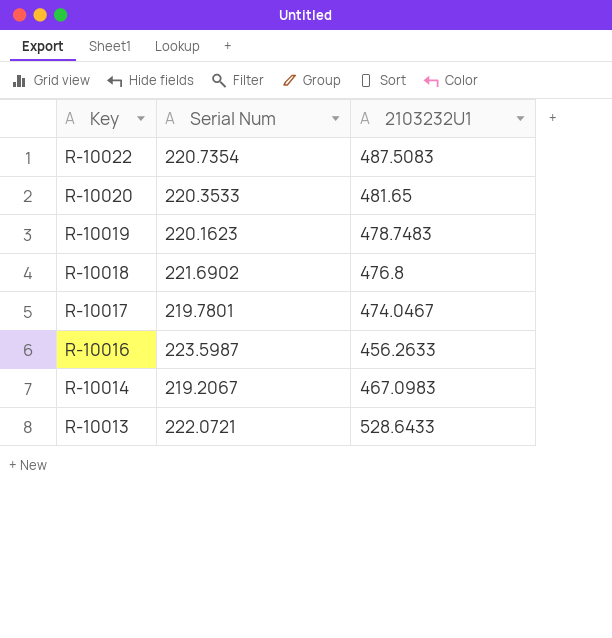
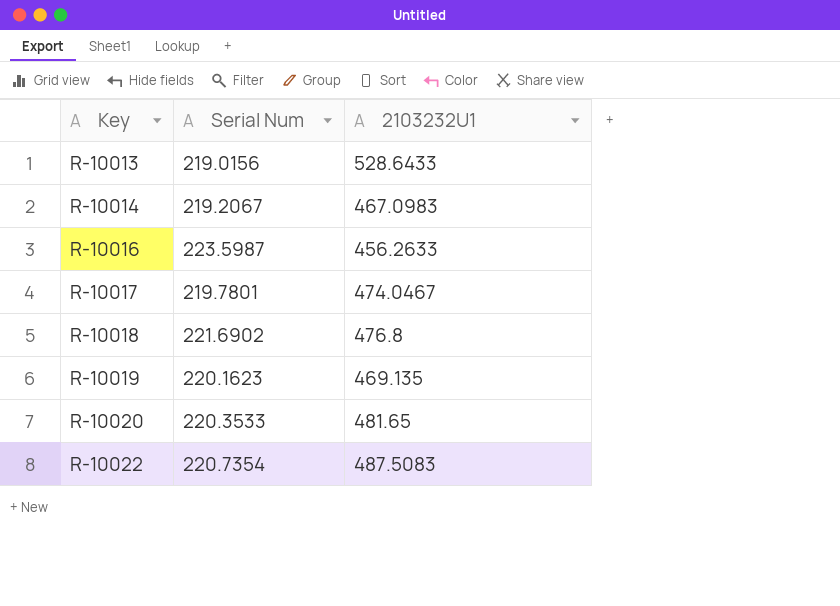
row order: Key descending -> Key ascending
R-10013 | Serial Num: 222.0721 -> 219.0156
R-10019 | 2103232U1: 478.7483 -> 469.135

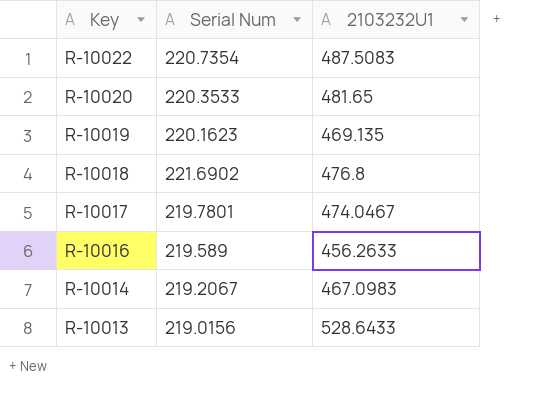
row order: Key ascending -> Key descending
R-10016 | Serial Num: 223.5987 -> 219.589

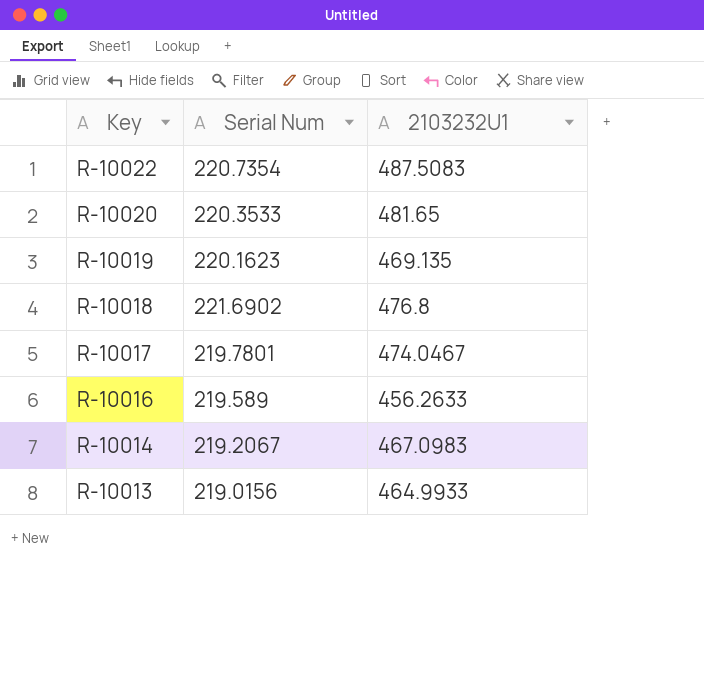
R-10013 | 2103232U1: 528.6433 -> 464.9933

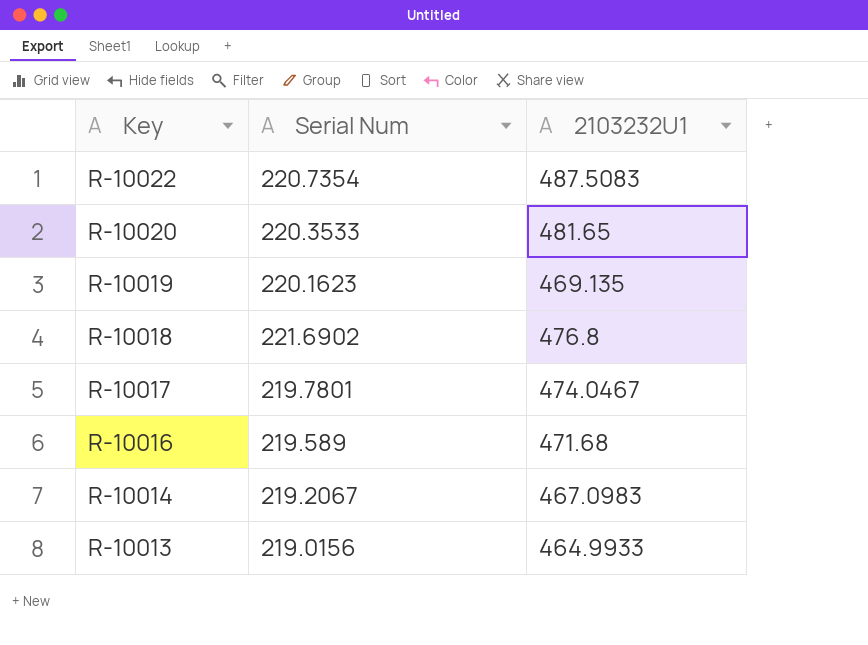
R-10016 | 2103232U1: 456.2633 -> 471.68

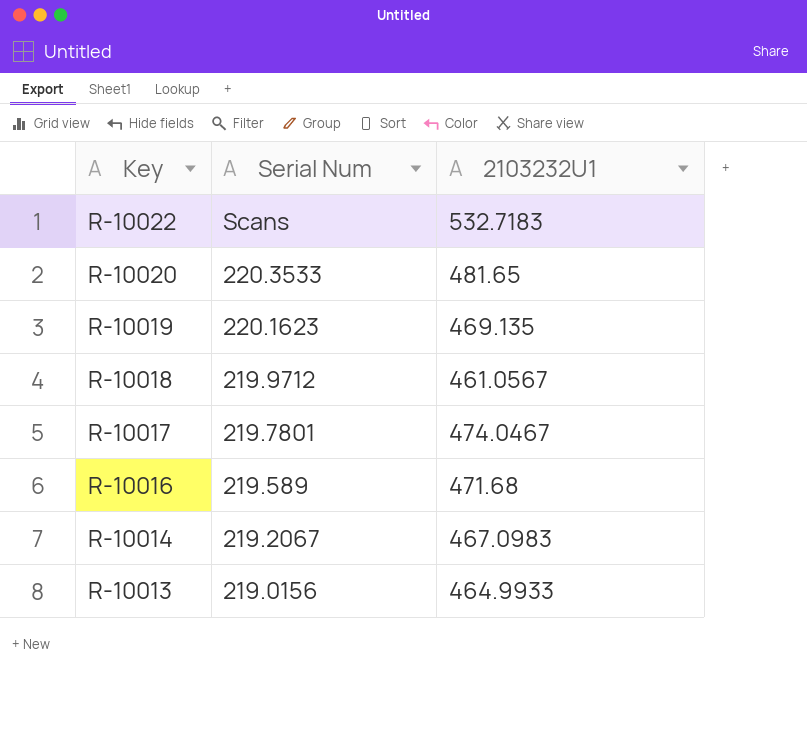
R-10022 | Serial Num: 220.7354 -> Scans
R-10022 | 2103232U1: 487.5083 -> 532.7183
R-10018 | Serial Num: 221.6902 -> 219.9712
R-10018 | 2103232U1: 476.8 -> 461.0567

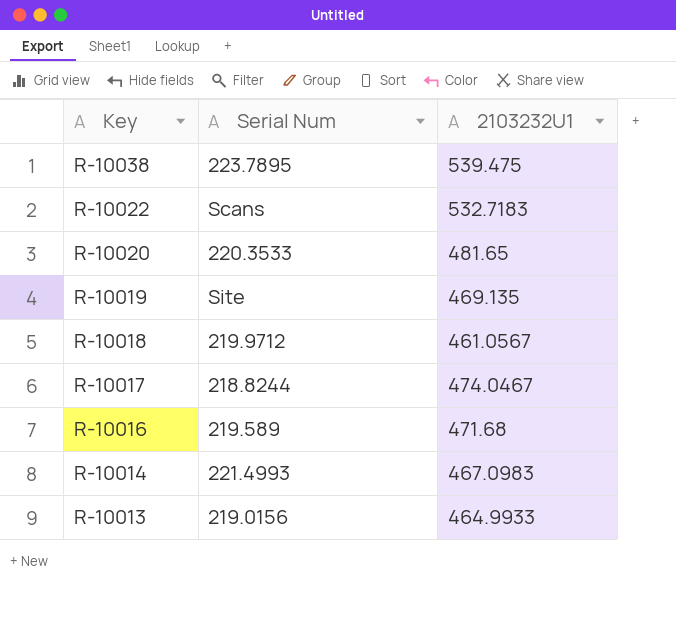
row R-10038: none -> 223.7895 | 539.475
R-10019 | Serial Num: 220.1623 -> Site
R-10017 | Serial Num: 219.7801 -> 218.8244
R-10014 | Serial Num: 219.2067 -> 221.4993

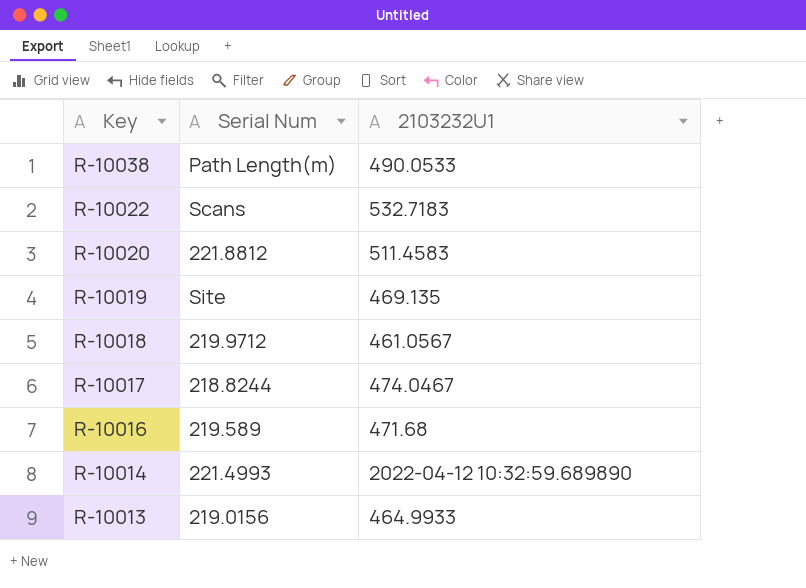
R-10038 | Serial Num: 223.7895 -> Path Length(m)
R-10038 | 2103232U1: 539.475 -> 490.0533
R-10020 | Serial Num: 220.3533 -> 221.8812
R-10020 | 2103232U1: 481.65 -> 511.4583
R-10014 | 2103232U1: 467.0983 -> 2022-04-12 10:32:59.689890

